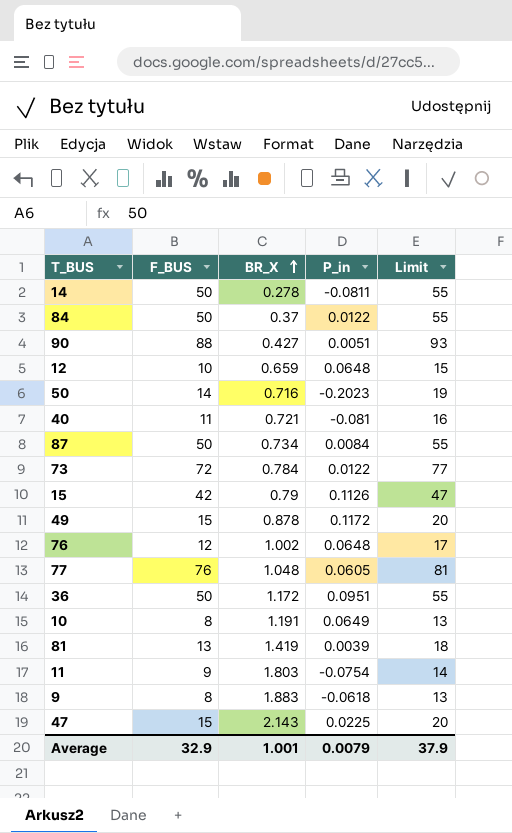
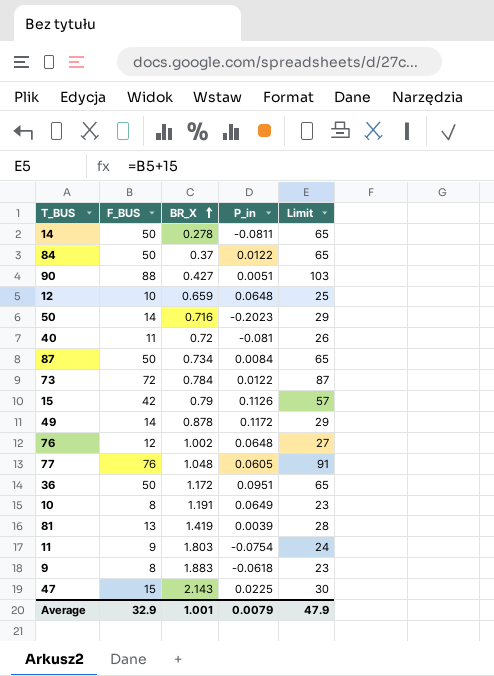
column Limit | formula: [F_BUS] + 5 -> [F_BUS] + 15
40 | BR_X: 0.721 -> 0.72
49 | F_BUS: 15 -> 14
Average | Limit: 37.9 -> 47.9

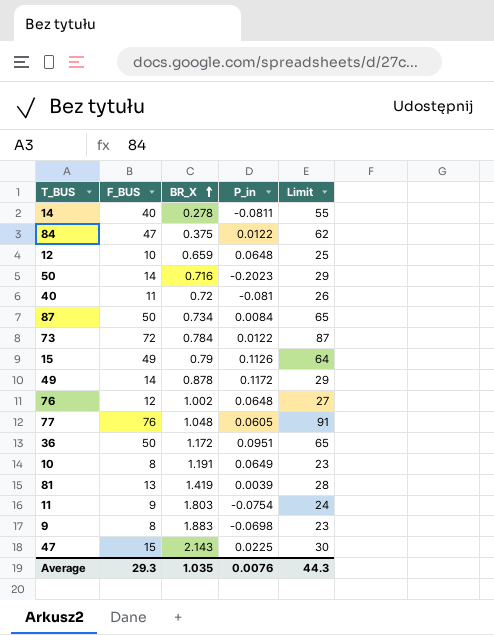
row 90: 88 | 0.427 | 0.0051 | 103 -> none
14 | F_BUS: 50 -> 40
14 | Limit: 65 -> 55
84 | F_BUS: 50 -> 47
84 | BR_X: 0.37 -> 0.375
84 | Limit: 65 -> 62
15 | F_BUS: 42 -> 49
15 | Limit: 57 -> 64
9 | P_in: -0.0618 -> -0.0698
Average | F_BUS: 32.9 -> 29.3
Average | BR_X: 1.001 -> 1.035
Average | P_in: 0.0079 -> 0.0076
Average | Limit: 47.9 -> 44.3

